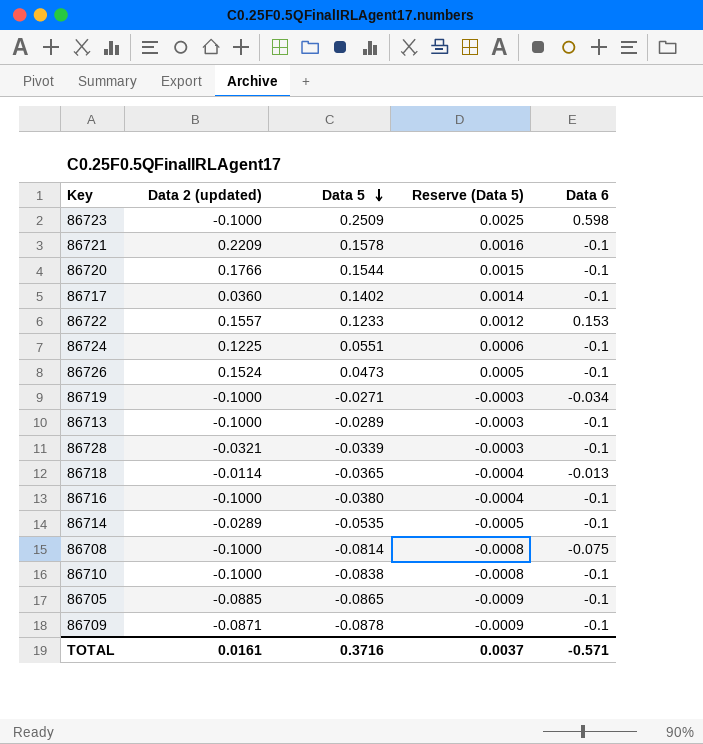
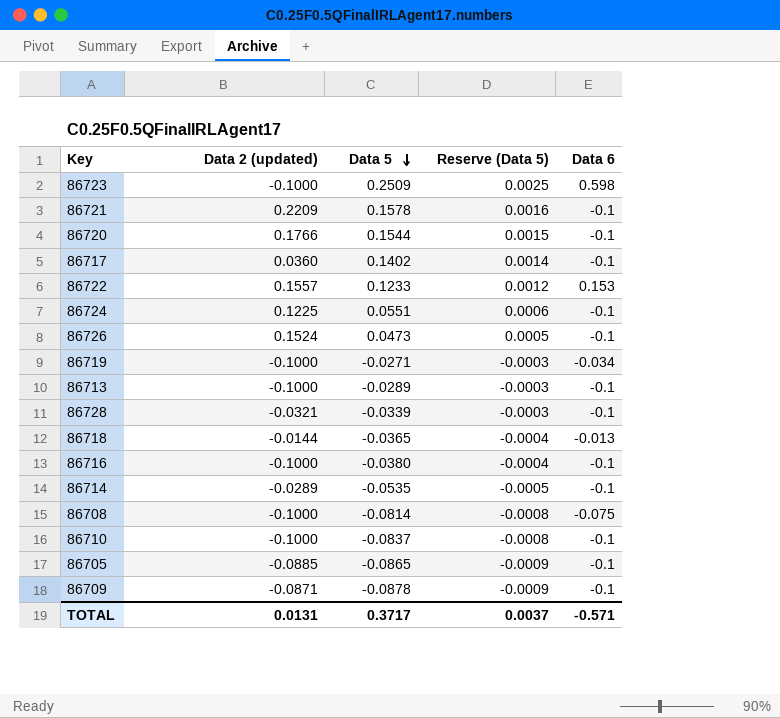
86718 | Data 2 (updated): -0.0114 -> -0.0144
86710 | Data 5: -0.0838 -> -0.0837
TOTAL | Data 2 (updated): 0.0161 -> 0.0131
TOTAL | Data 5: 0.3716 -> 0.3717

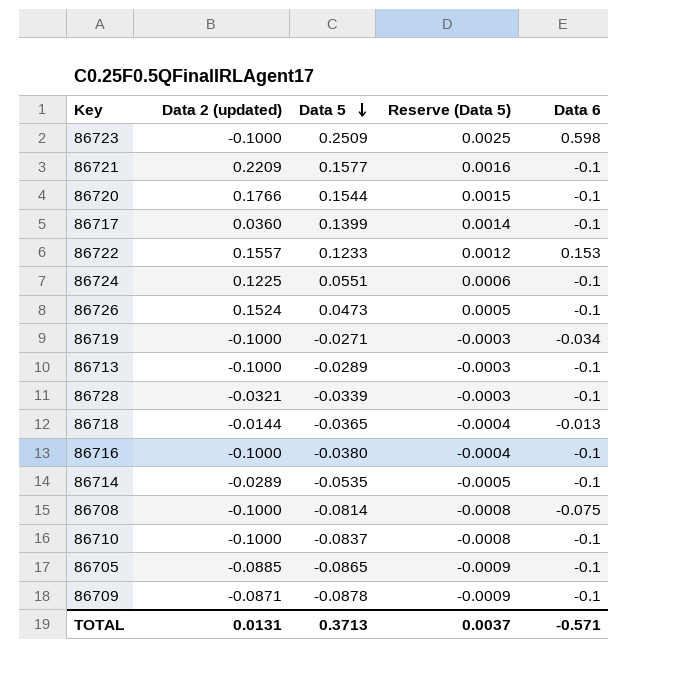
86721 | Data 5: 0.1578 -> 0.1577
86717 | Data 5: 0.1402 -> 0.1399
TOTAL | Data 5: 0.3717 -> 0.3713

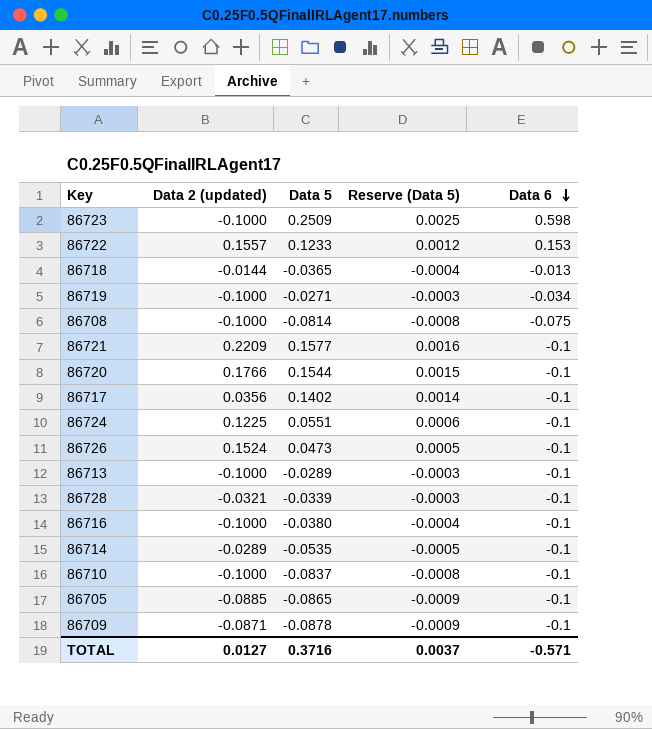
row order: Data 5 descending -> Data 6 descending
86717 | Data 2 (updated): 0.0360 -> 0.0356
86717 | Data 5: 0.1399 -> 0.1402
TOTAL | Data 2 (updated): 0.0131 -> 0.0127
TOTAL | Data 5: 0.3713 -> 0.3716

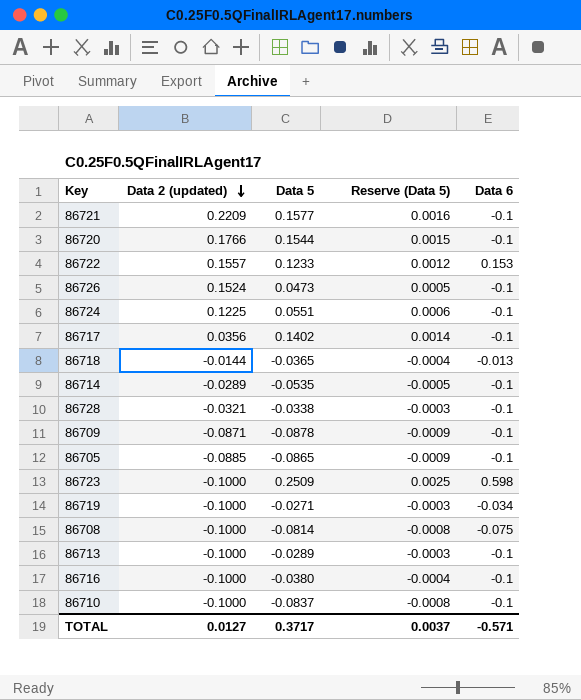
row order: Data 6 descending -> Data 2 (updated) descending
86728 | Data 5: -0.0339 -> -0.0338
TOTAL | Data 5: 0.3716 -> 0.3717

